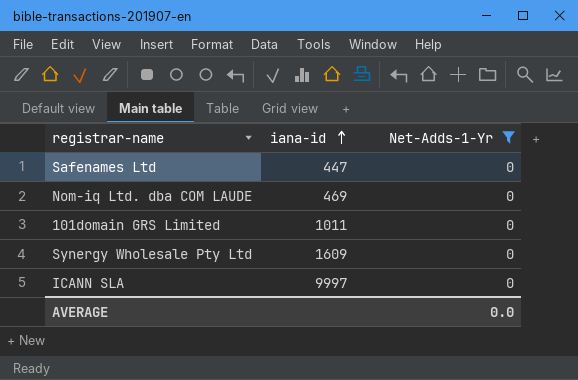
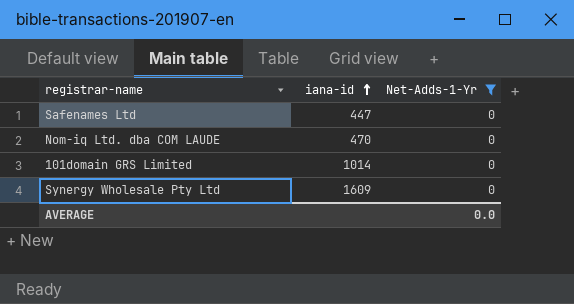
row ICANN SLA: 9997 | 0 -> none
Nom-iq Ltd. dba COM LAUDE | iana-id: 469 -> 470
101domain GRS Limited | iana-id: 1011 -> 1014

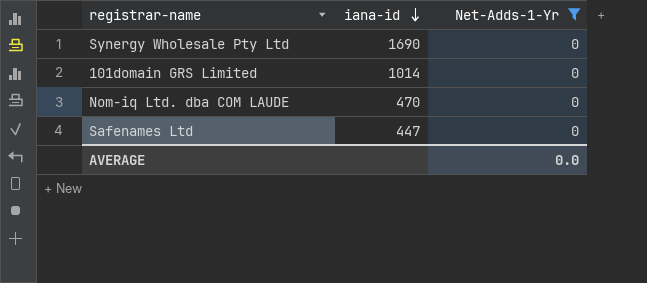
row order: iana-id ascending -> iana-id descending
Synergy Wholesale Pty Ltd | iana-id: 1609 -> 1690

